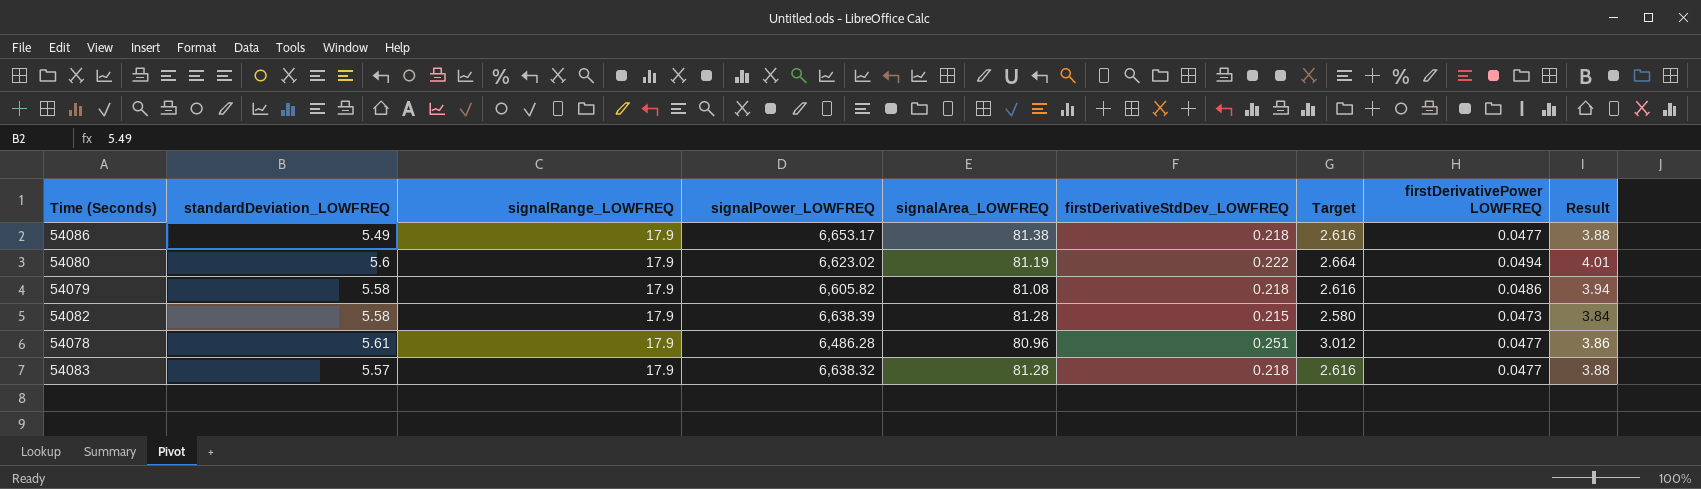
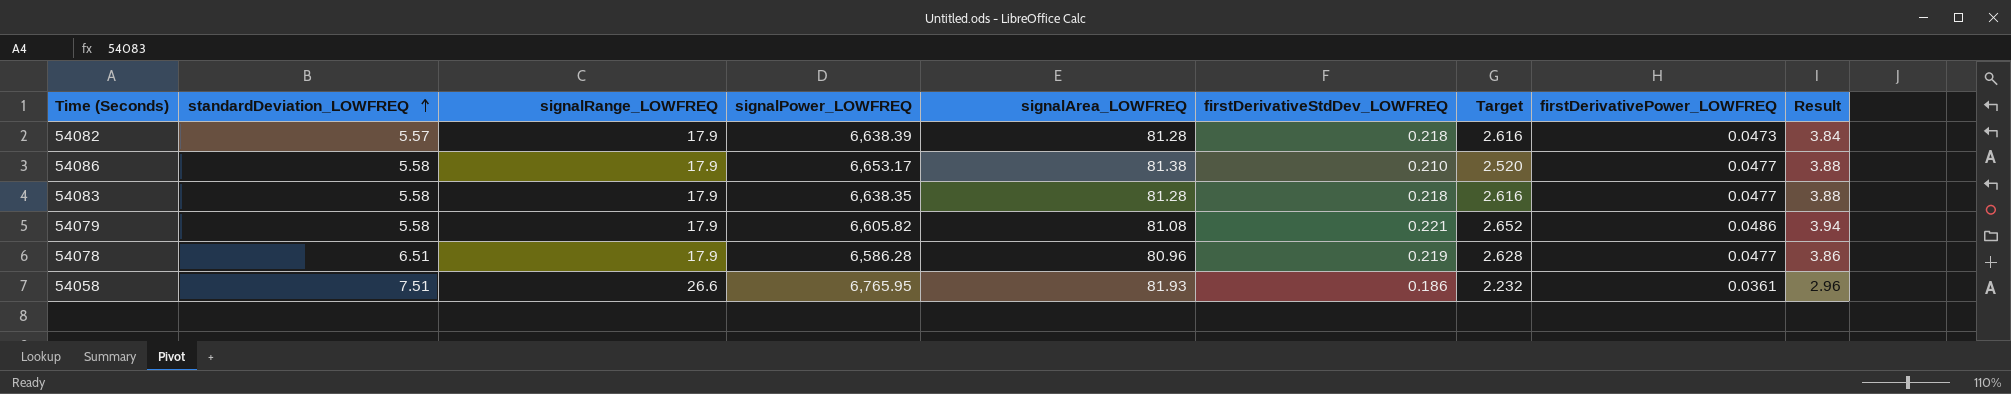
row order: none -> standardDeviation_LOWFREQ ascending
column name: firstDerivativePower LOWFREQ -> firstDerivativePower_LOWFREQ
row 54080: 5.6 | 17.9 | 6,623.02 | 81.19 | 0.222 | 2.664 | 0.0494 | 4.01 -> none
54082 | standardDeviation_LOWFREQ: 5.58 -> 5.57
54082 | firstDerivativeStdDev_LOWFREQ: 0.215 -> 0.218
54082 | Target: 2.580 -> 2.616
54086 | standardDeviation_LOWFREQ: 5.49 -> 5.58
54086 | firstDerivativeStdDev_LOWFREQ: 0.218 -> 0.210
54086 | Target: 2.616 -> 2.520
54083 | standardDeviation_LOWFREQ: 5.57 -> 5.58
54083 | signalPower_LOWFREQ: 6,638.32 -> 6,638.35
54079 | firstDerivativeStdDev_LOWFREQ: 0.218 -> 0.221
54079 | Target: 2.616 -> 2.652
54078 | standardDeviation_LOWFREQ: 5.61 -> 6.51
54078 | signalPower_LOWFREQ: 6,486.28 -> 6,586.28
54078 | firstDerivativeStdDev_LOWFREQ: 0.251 -> 0.219
54078 | Target: 3.012 -> 2.628
row 54058: none -> 7.51 | 26.6 | 6,765.95 | 81.93 | 0.186 | 2.232 | 0.0361 | 2.96

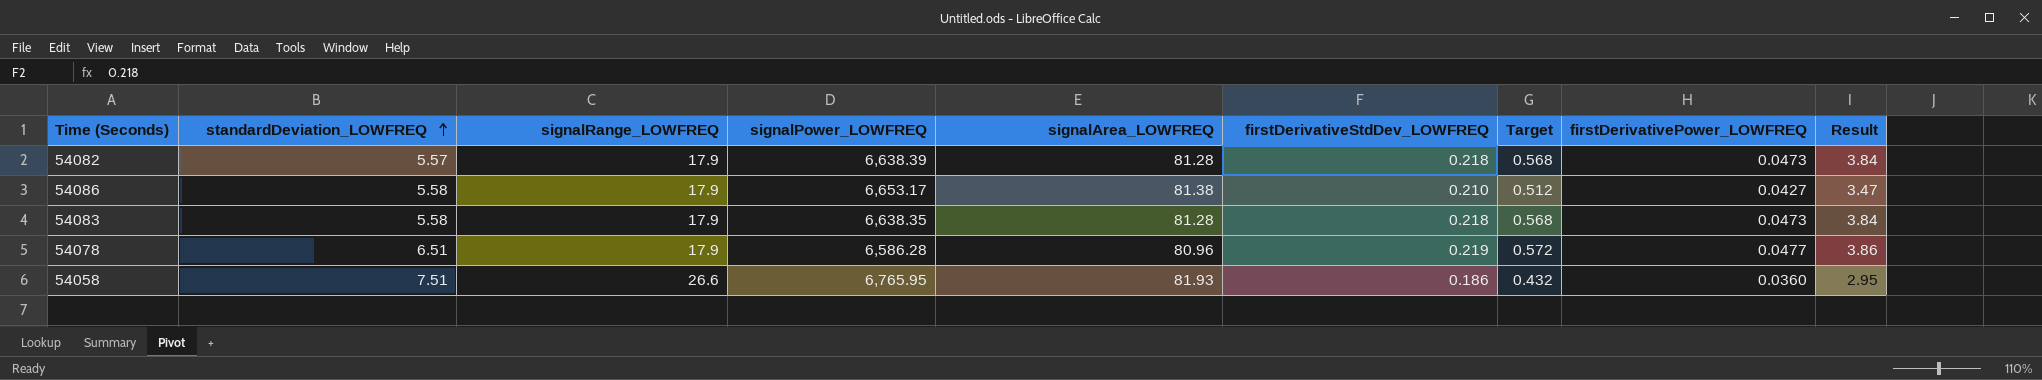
column Target | formula: [firstDerivativeStdDev_LOWFREQ] * 12 -> [firstDerivativePower_LOWFREQ] * 12
row 54079: 5.58 | 17.9 | 6,605.82 | 81.08 | 0.221 | 2.652 | 0.0486 | 3.94 -> none
54086 | firstDerivativePower_LOWFREQ: 0.0477 -> 0.0427
54086 | Result: 3.88 -> 3.47
54083 | firstDerivativePower_LOWFREQ: 0.0477 -> 0.0473
54083 | Result: 3.88 -> 3.84
54058 | firstDerivativePower_LOWFREQ: 0.0361 -> 0.0360
54058 | Result: 2.96 -> 2.95

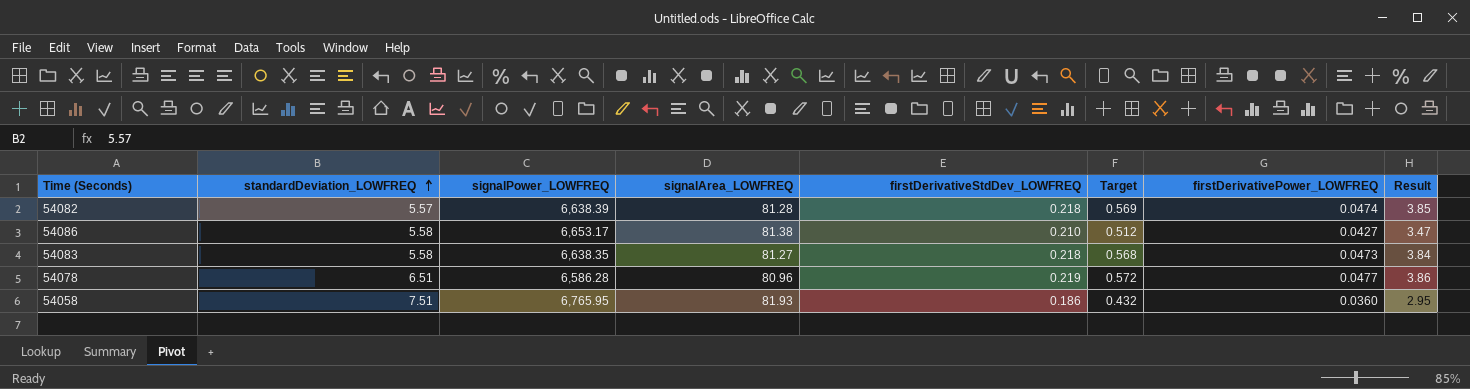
column signalRange_LOWFREQ | position: 3 -> none
54082 | Target: 0.568 -> 0.569
54082 | firstDerivativePower_LOWFREQ: 0.0473 -> 0.0474
54082 | Result: 3.84 -> 3.85
54083 | signalArea_LOWFREQ: 81.28 -> 81.27

